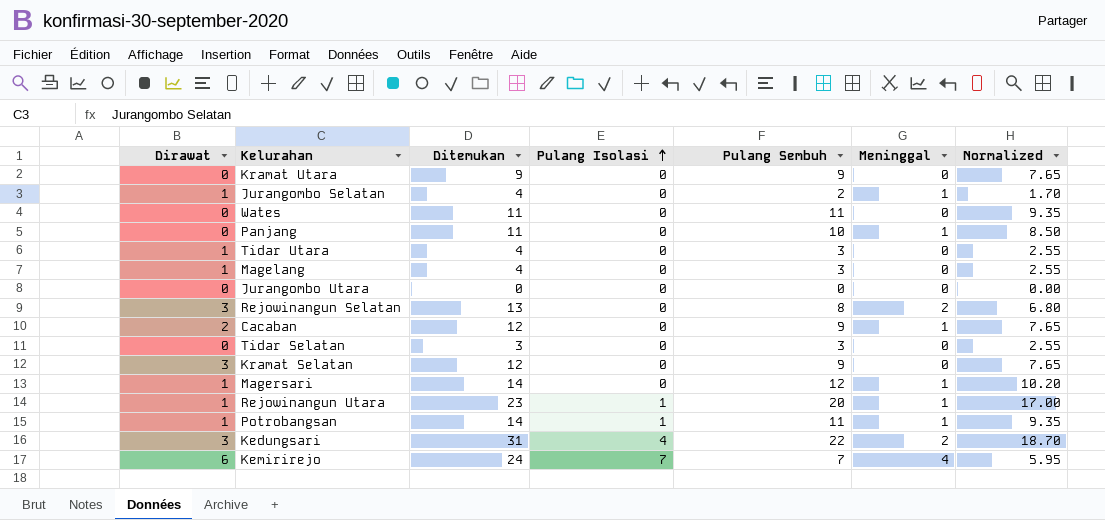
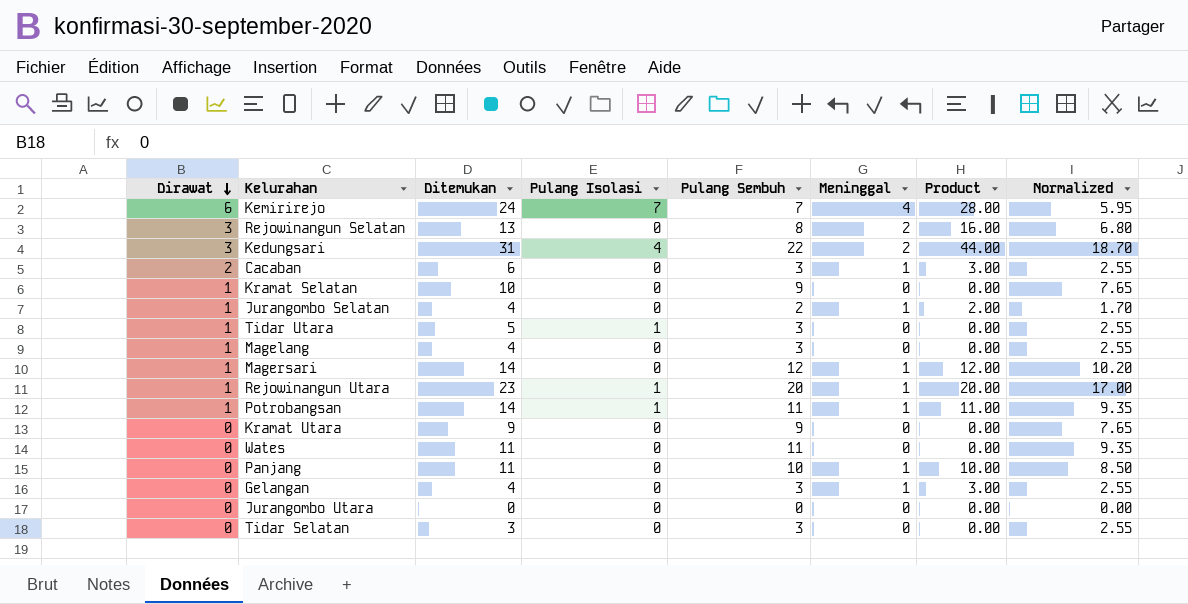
row order: Pulang Isolasi ascending -> Dirawat descending
column Product | formula: none -> [Pulang Sembuh] * [Meninggal]
Cacaban | Ditemukan: 12 -> 6
Cacaban | Pulang Sembuh: 9 -> 3
Cacaban | Normalized: 7.65 -> 2.55
Kramat Selatan | Dirawat: 3 -> 1
Kramat Selatan | Ditemukan: 12 -> 10
Tidar Utara | Ditemukan: 4 -> 5
Tidar Utara | Pulang Isolasi: 0 -> 1
row Gelangan: none -> 0 | 4 | 0 | 3 | 1 | 3.00 | 2.55

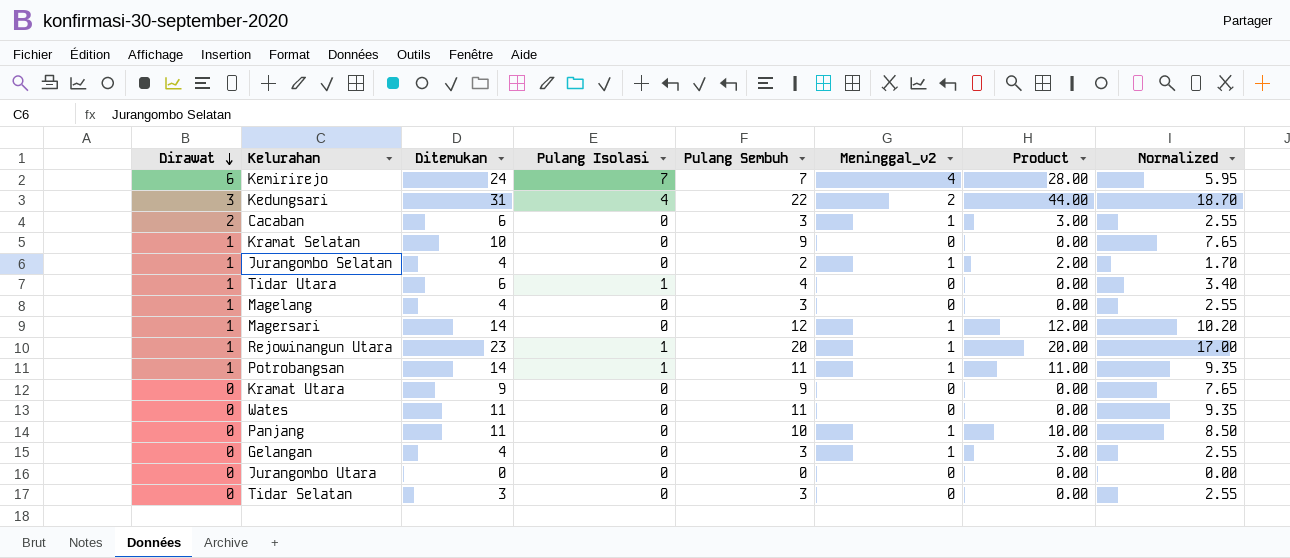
column name: Meninggal -> Meninggal_v2
row Rejowinangun Selatan: 3 | 13 | 0 | 8 | 2 | 16.00 | 6.80 -> none
Tidar Utara | Ditemukan: 5 -> 6
Tidar Utara | Pulang Sembuh: 3 -> 4
Tidar Utara | Normalized: 2.55 -> 3.40

